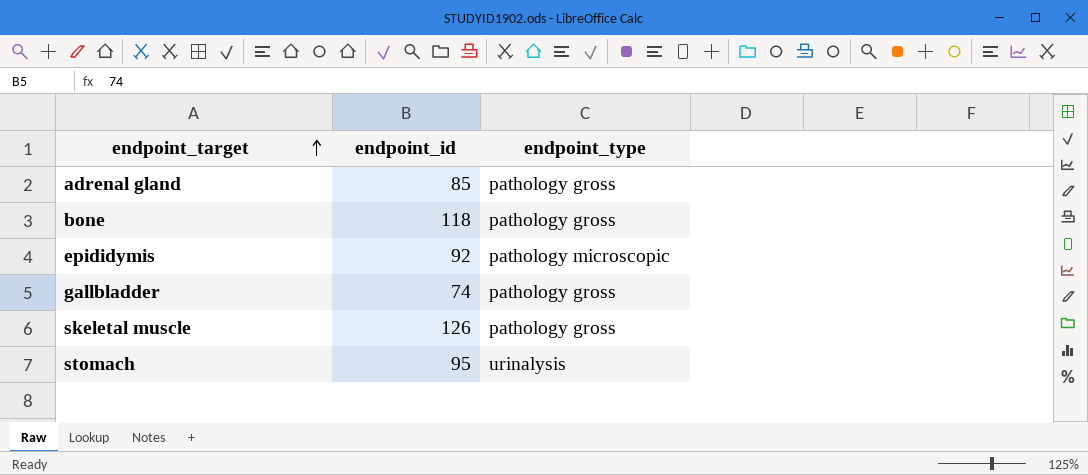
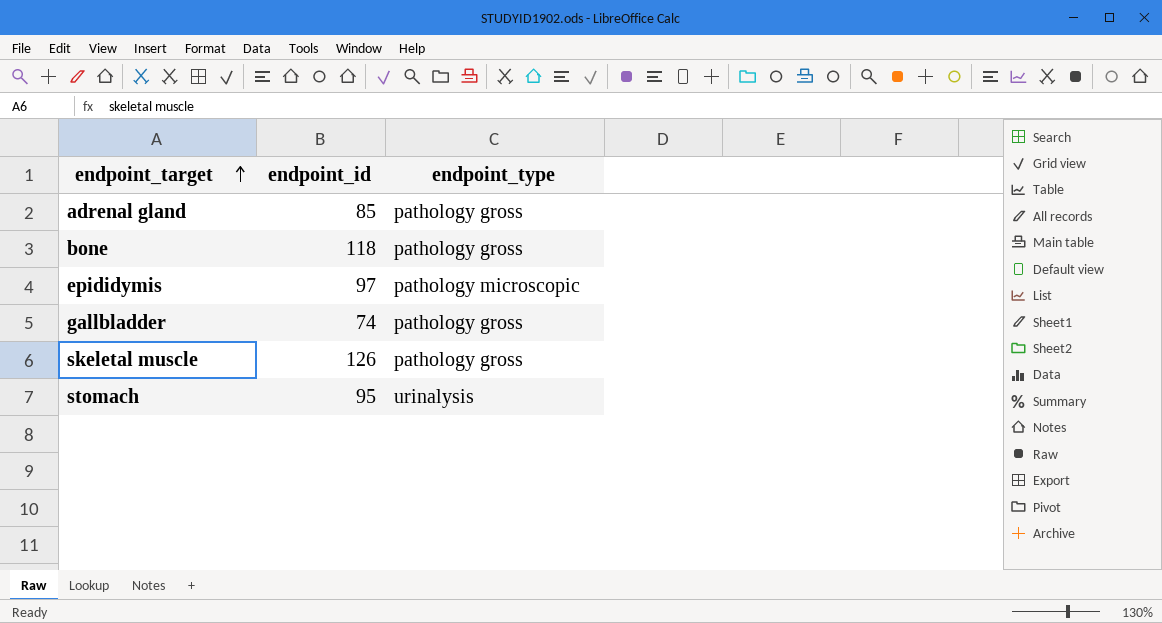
epididymis | endpoint_id: 92 -> 97

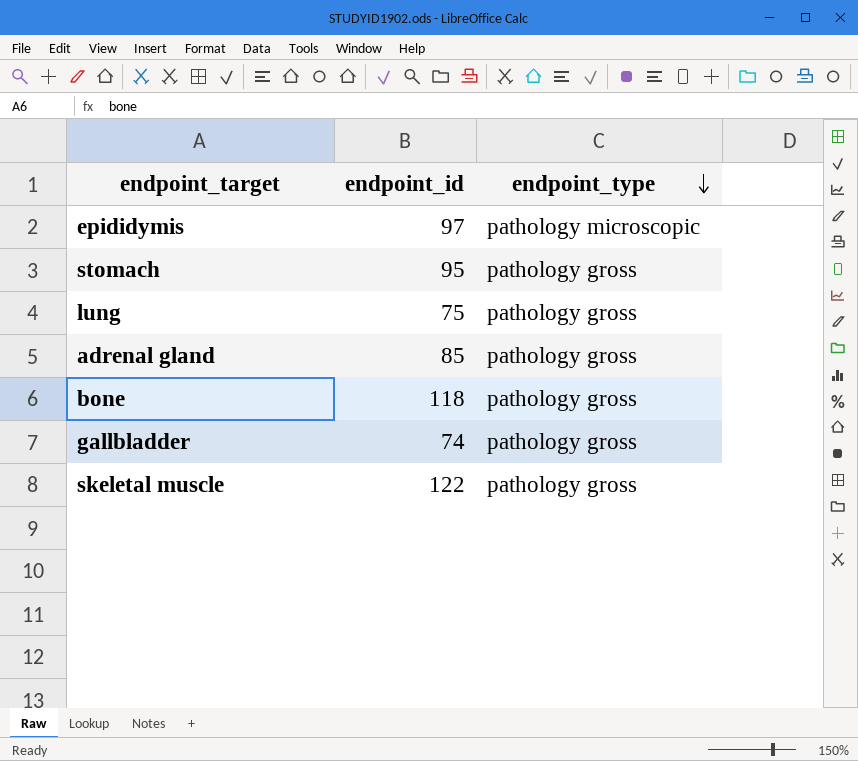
row order: endpoint_target ascending -> endpoint_type descending
stomach | endpoint_type: urinalysis -> pathology gross
row lung: none -> 75 | pathology gross
skeletal muscle | endpoint_id: 126 -> 122

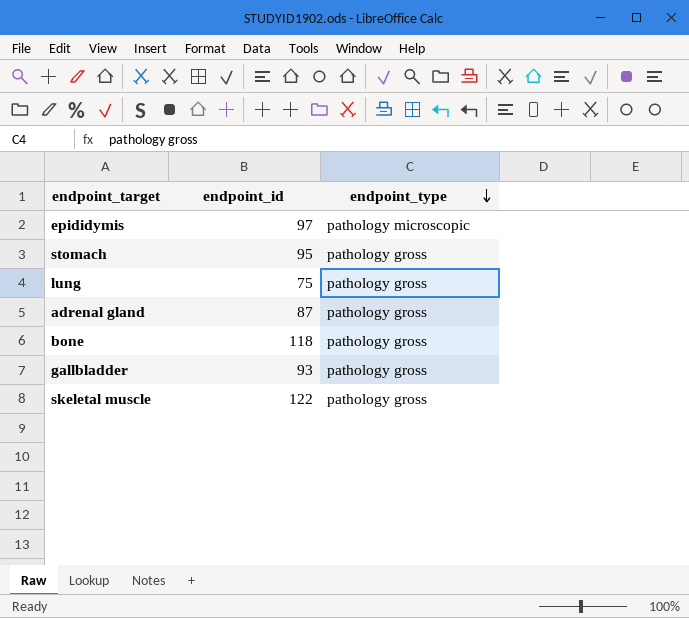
adrenal gland | endpoint_id: 85 -> 87
gallbladder | endpoint_id: 74 -> 93

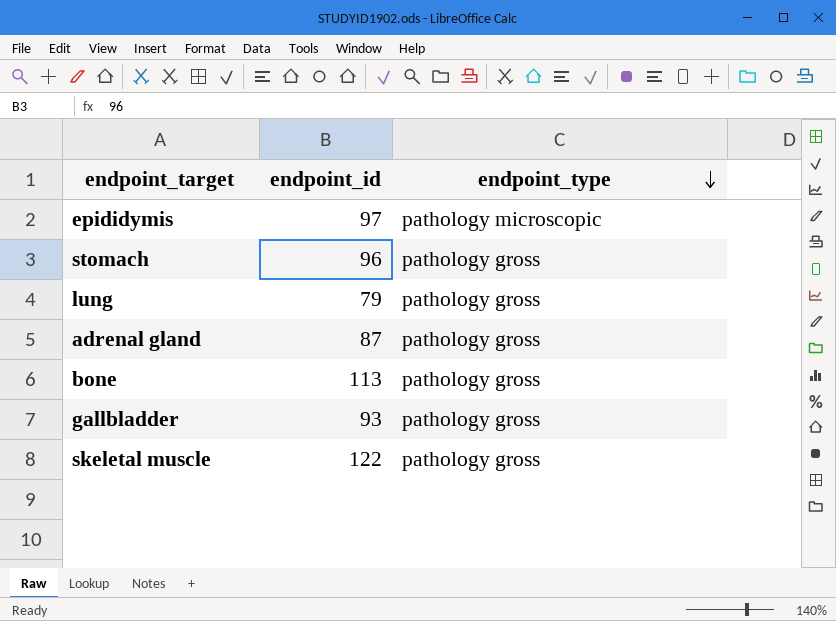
stomach | endpoint_id: 95 -> 96
lung | endpoint_id: 75 -> 79
bone | endpoint_id: 118 -> 113

